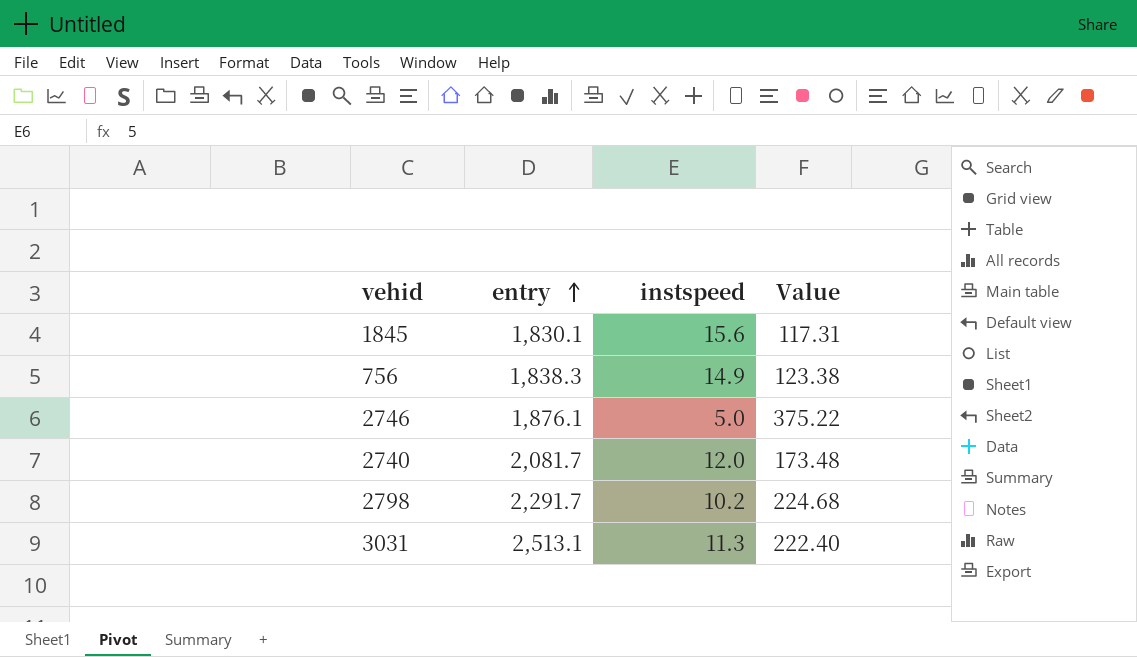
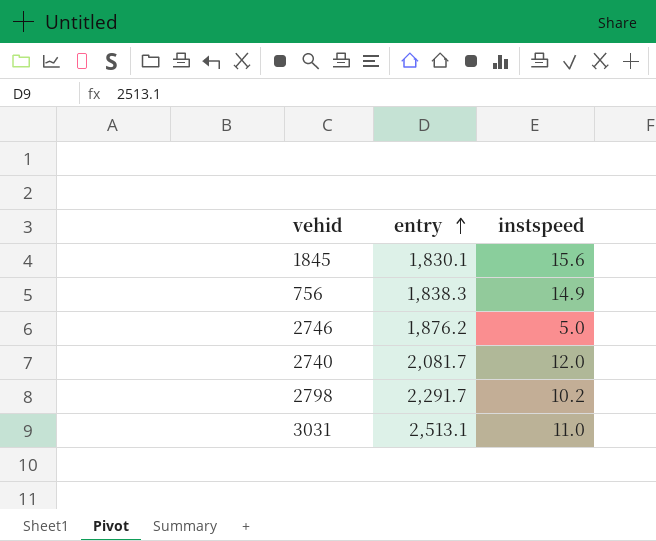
column Value | formula: [entry] / [instspeed] -> none
2746 | entry: 1,876.1 -> 1,876.2
3031 | instspeed: 11.3 -> 11.0

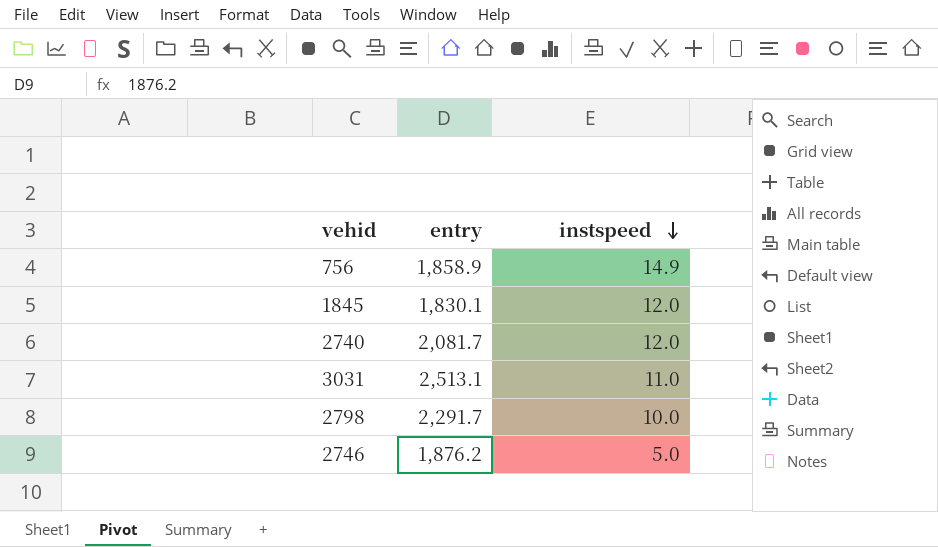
row order: entry ascending -> instspeed descending
756 | entry: 1,838.3 -> 1,858.9
1845 | instspeed: 15.6 -> 12.0
2798 | instspeed: 10.2 -> 10.0

